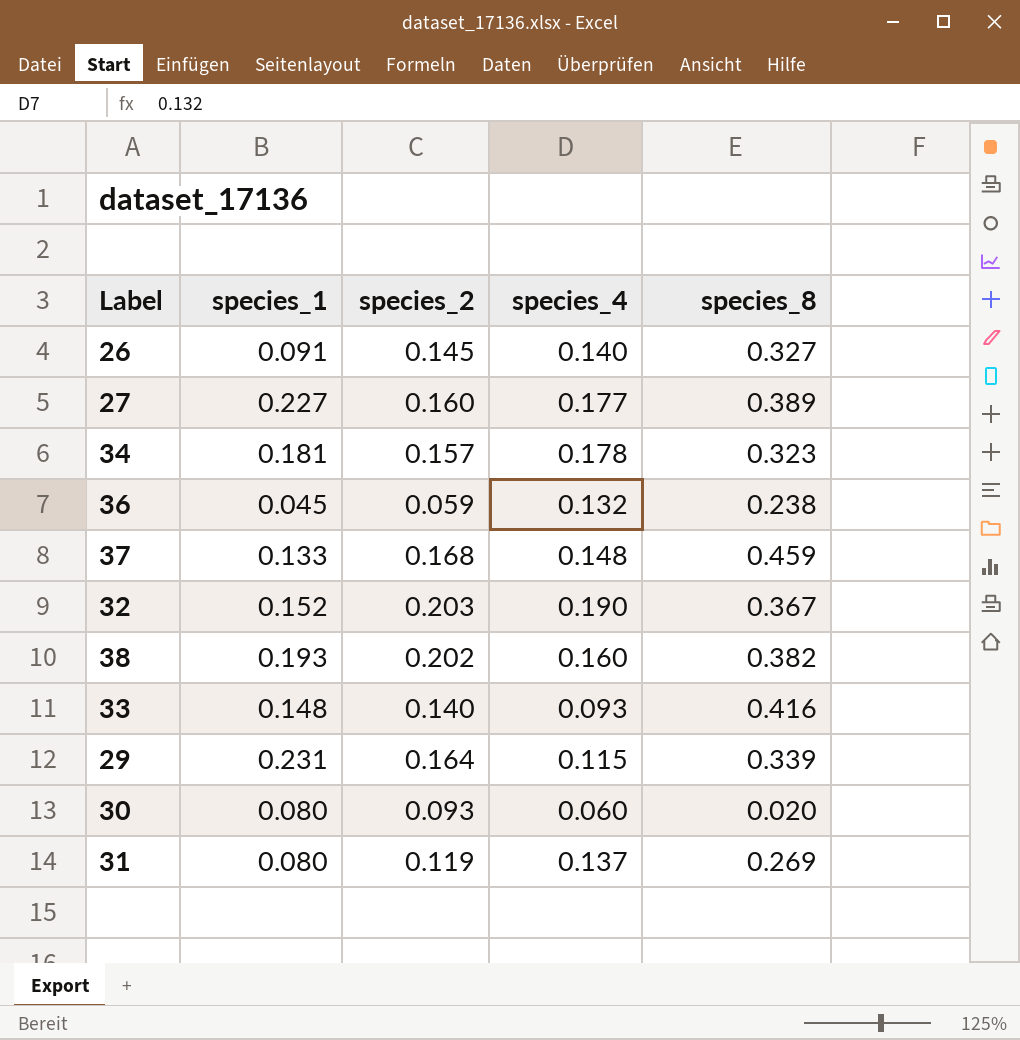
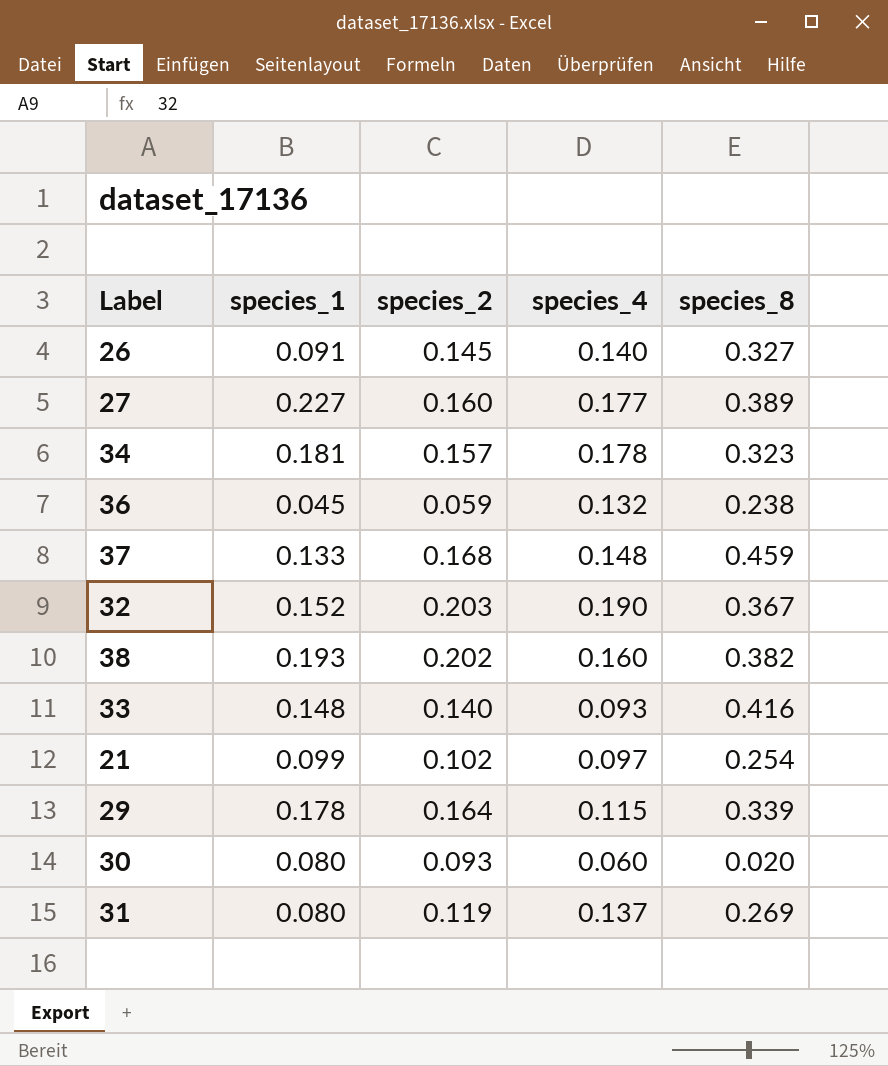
row 21: none -> 0.099 | 0.102 | 0.097 | 0.254
29 | species_1: 0.231 -> 0.178

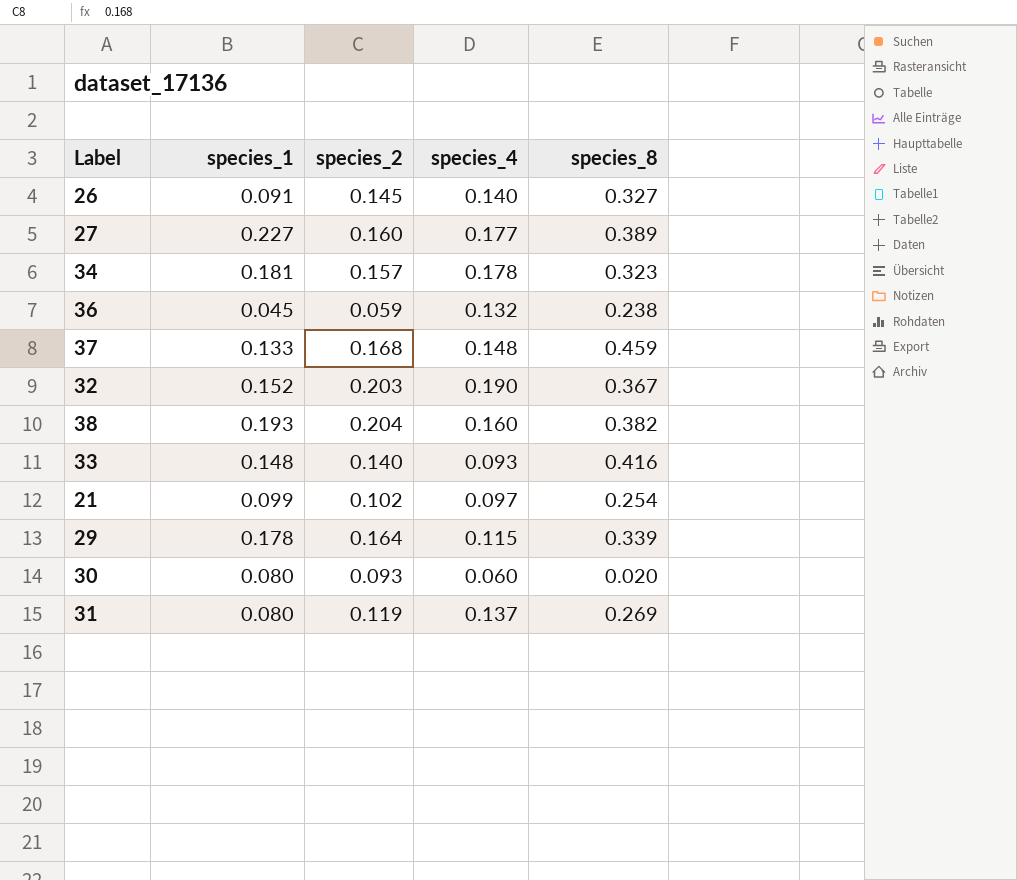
38 | species_2: 0.202 -> 0.204

